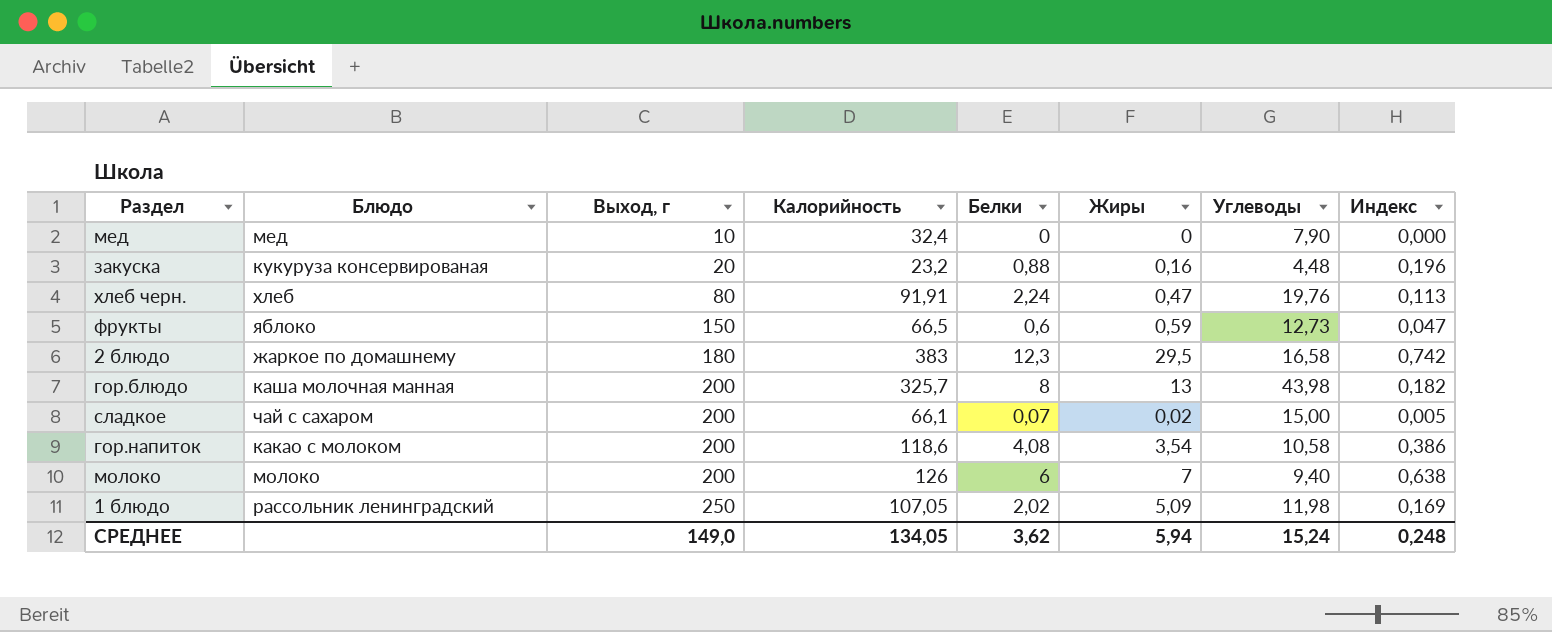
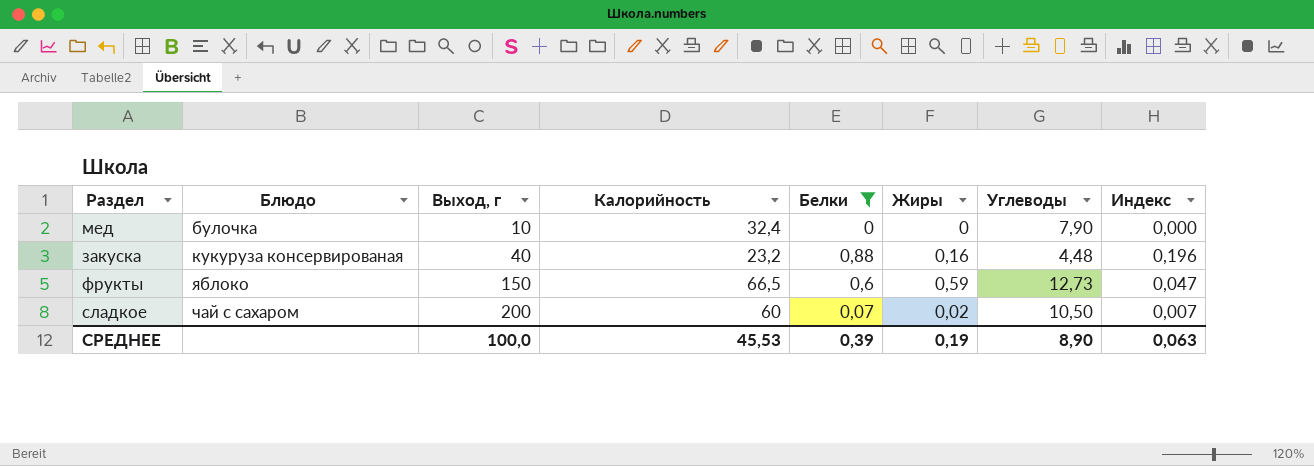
filter: none -> Белки <= 0,88
мед | Блюдо: мед -> булочка
закуска | Выход, г: 20 -> 40
сладкое | Калорийность: 66,1 -> 60
сладкое | Углеводы: 15,00 -> 10,50
сладкое | Индекс: 0,005 -> 0,007
СРЕДНЕЕ | Выход, г: 149,0 -> 100,0
СРЕДНЕЕ | Калорийность: 134,05 -> 45,53
СРЕДНЕЕ | Белки: 3,62 -> 0,39
СРЕДНЕЕ | Жиры: 5,94 -> 0,19
СРЕДНЕЕ | Углеводы: 15,24 -> 8,90
СРЕДНЕЕ | Индекс: 0,248 -> 0,063

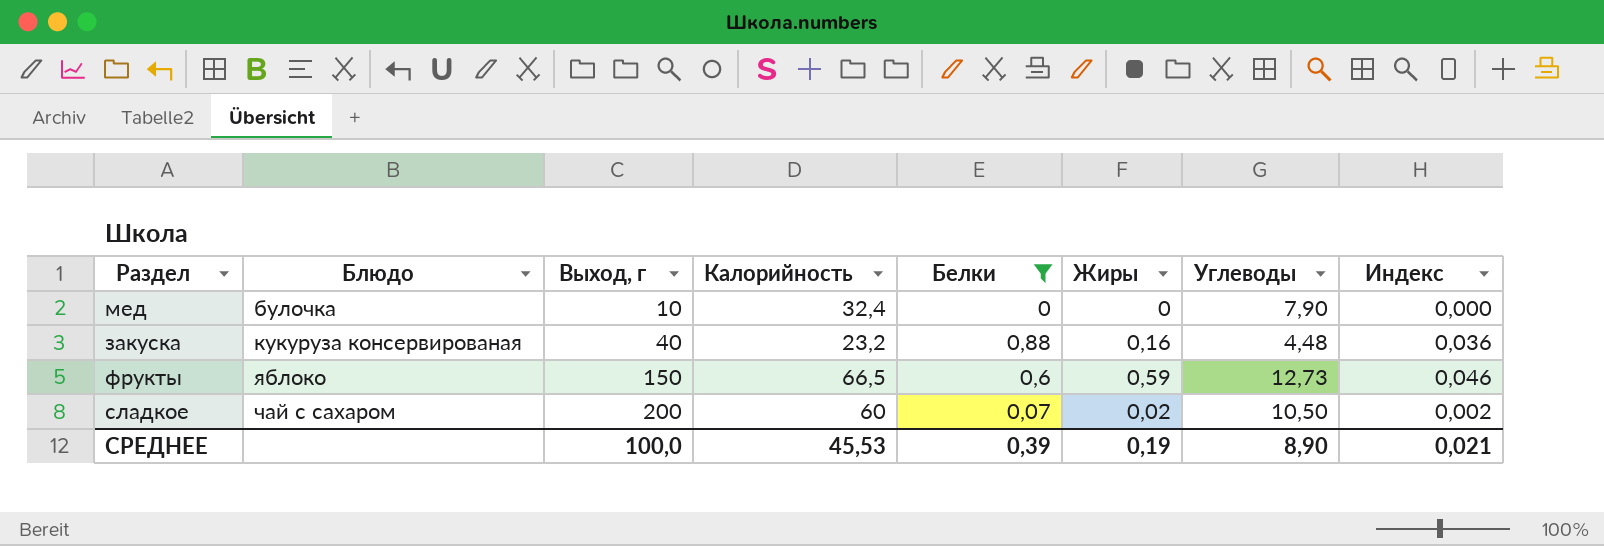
column Индекс | formula: [Белки] / [Углеводы] -> [Жиры] / [Углеводы]
СРЕДНЕЕ | Индекс: 0,063 -> 0,021

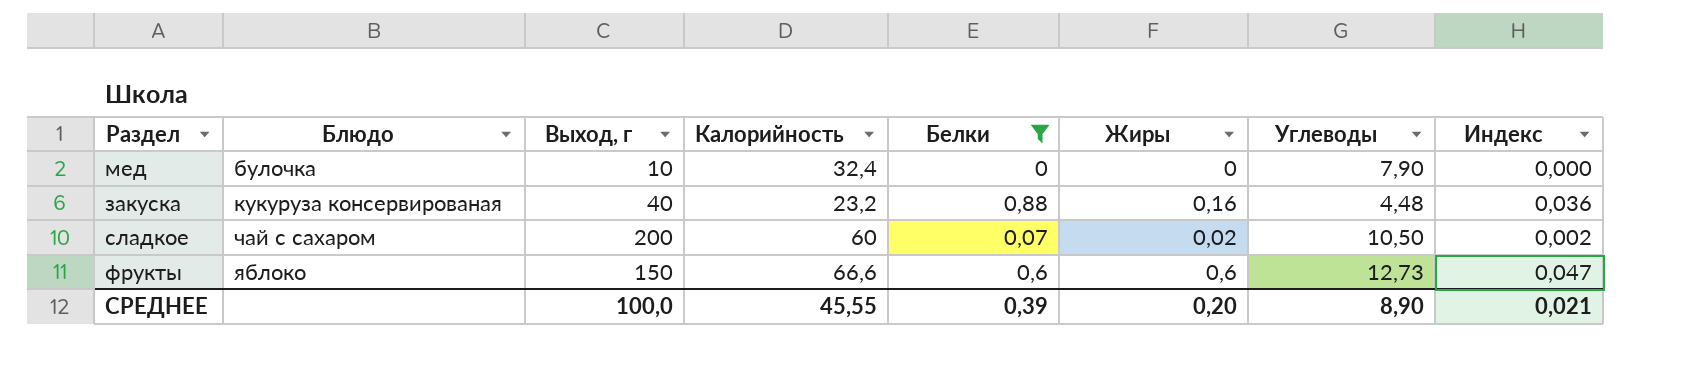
row order: Выход, г ascending -> Блюдо ascending
фрукты | Калорийность: 66,5 -> 66,6
фрукты | Жиры: 0,59 -> 0,6
фрукты | Индекс: 0,046 -> 0,047
СРЕДНЕЕ | Калорийность: 45,53 -> 45,55
СРЕДНЕЕ | Жиры: 0,19 -> 0,20

